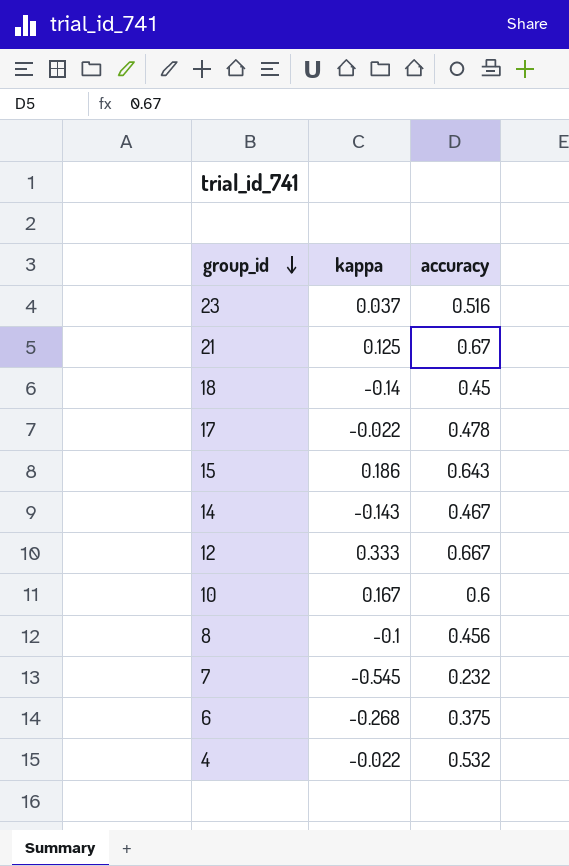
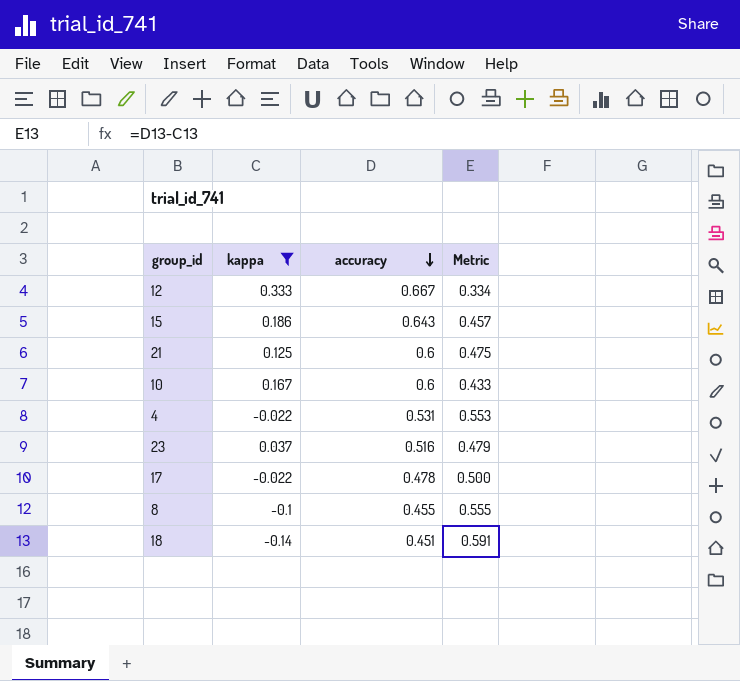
filter: none -> kappa >= -0.14
row order: group_id descending -> accuracy descending
column Metric | formula: none -> [accuracy] - [kappa]
21 | accuracy: 0.67 -> 0.6
4 | accuracy: 0.532 -> 0.531
8 | accuracy: 0.456 -> 0.455
18 | accuracy: 0.45 -> 0.451

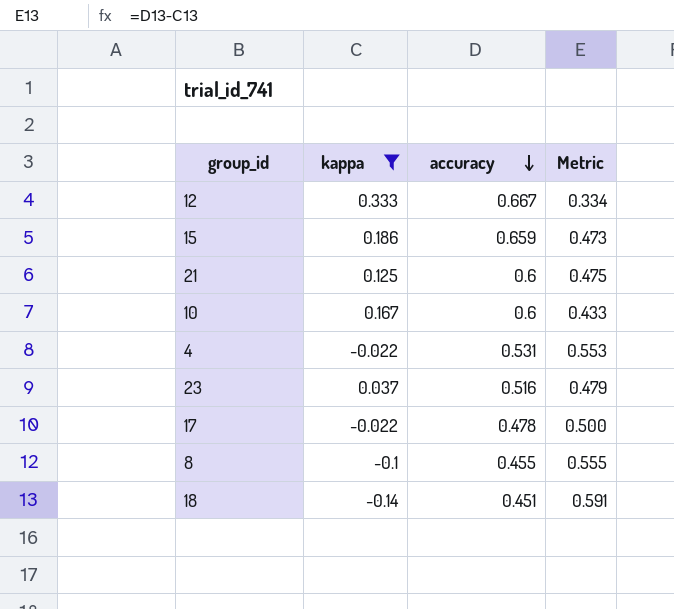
15 | accuracy: 0.643 -> 0.659
15 | Metric: 0.457 -> 0.473

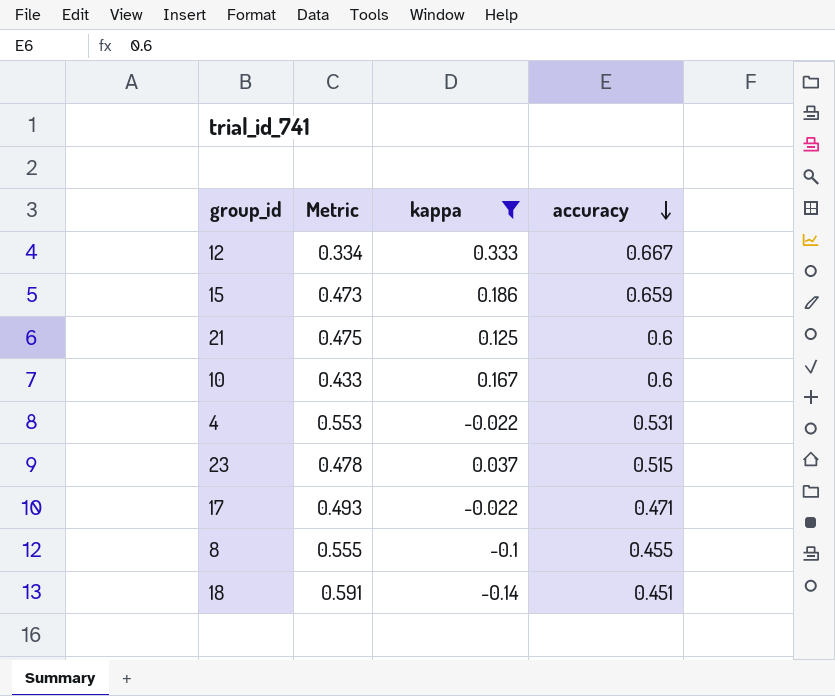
column Metric | position: 4 -> 2
23 | Metric: 0.479 -> 0.478
23 | accuracy: 0.516 -> 0.515
17 | Metric: 0.500 -> 0.493
17 | accuracy: 0.478 -> 0.471

